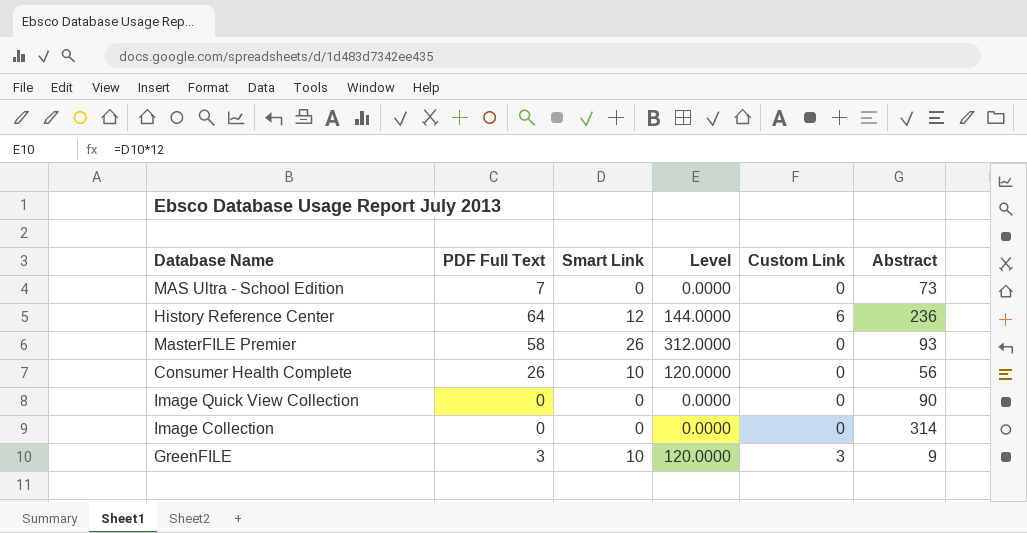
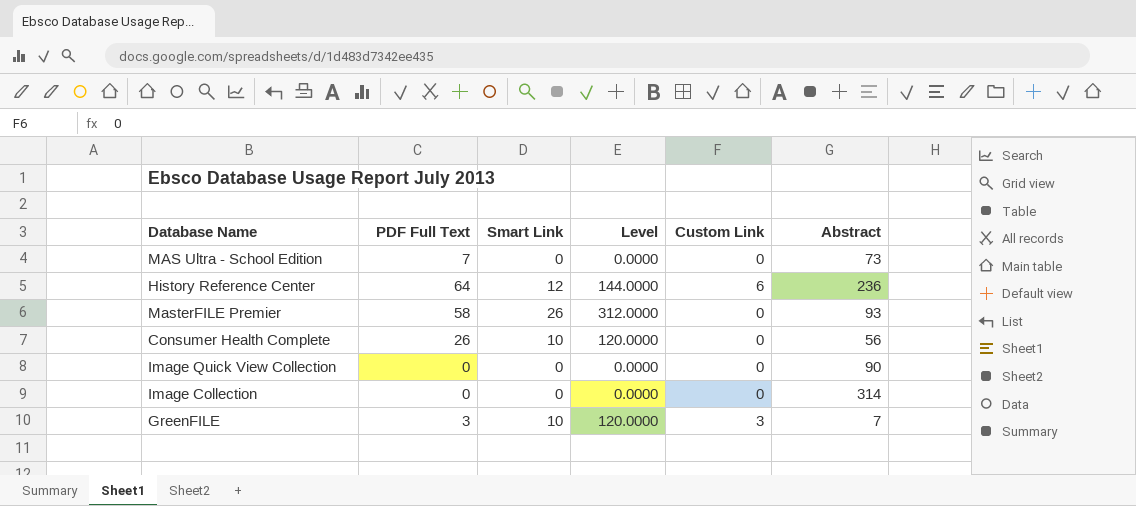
GreenFILE | Abstract: 9 -> 7

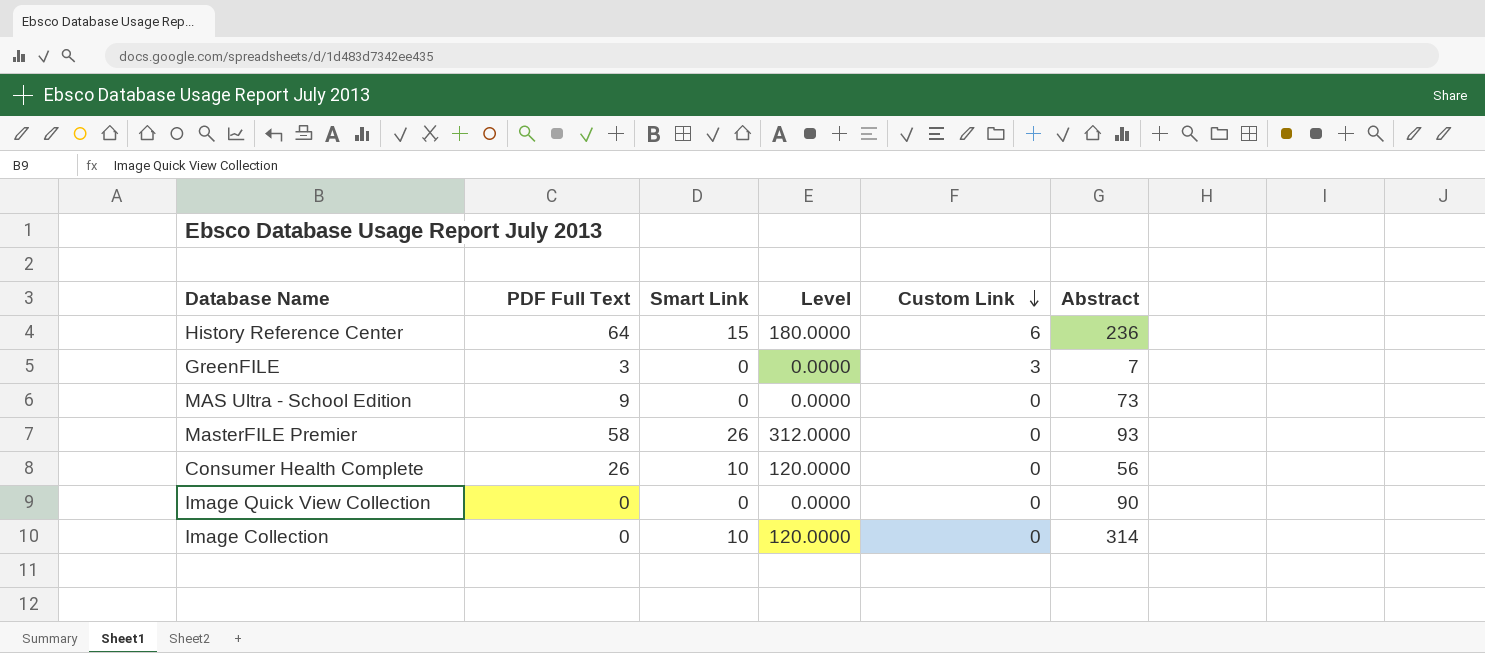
row order: none -> Custom Link descending
History Reference Center | Smart Link: 12 -> 15
History Reference Center | Level: 144.0000 -> 180.0000
GreenFILE | Smart Link: 10 -> 0
GreenFILE | Level: 120.0000 -> 0.0000
MAS Ultra - School Edition | PDF Full Text: 7 -> 9
Image Collection | Smart Link: 0 -> 10
Image Collection | Level: 0.0000 -> 120.0000

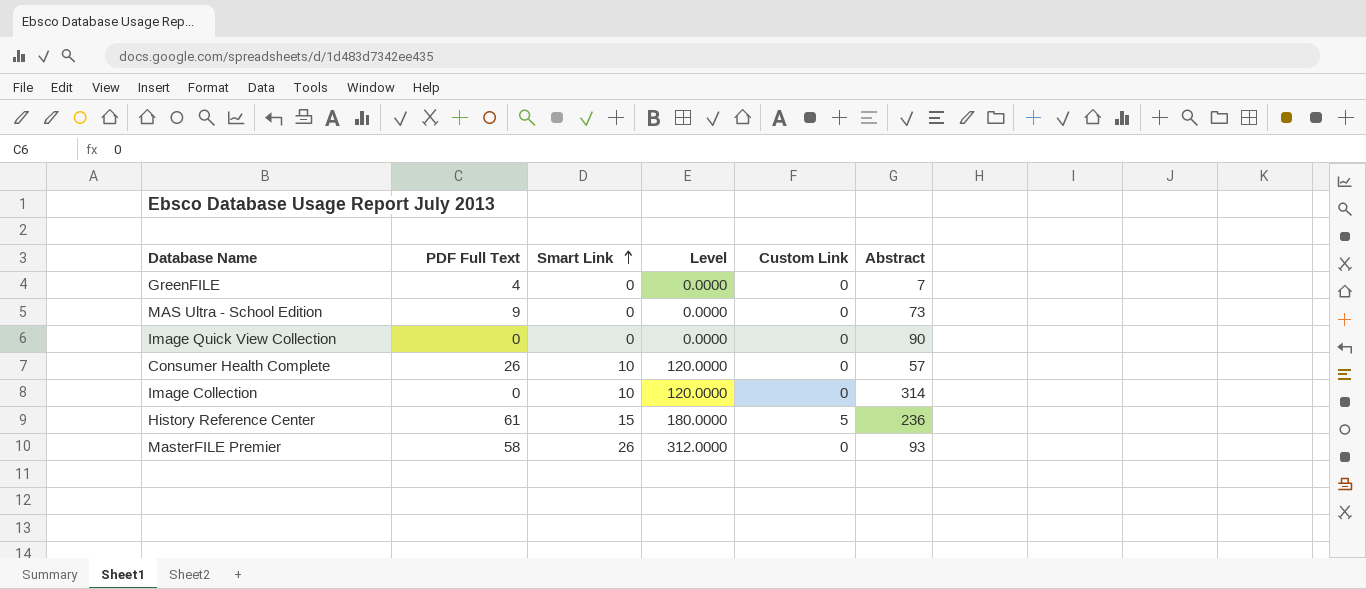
row order: Custom Link descending -> Smart Link ascending
GreenFILE | PDF Full Text: 3 -> 4
GreenFILE | Custom Link: 3 -> 0
Consumer Health Complete | Abstract: 56 -> 57
History Reference Center | PDF Full Text: 64 -> 61
History Reference Center | Custom Link: 6 -> 5

